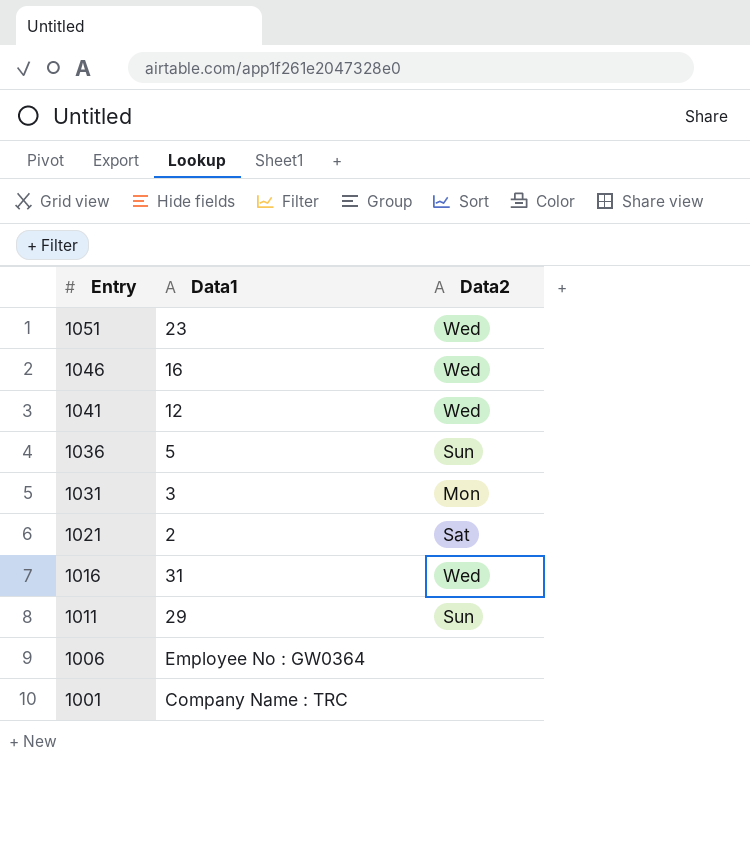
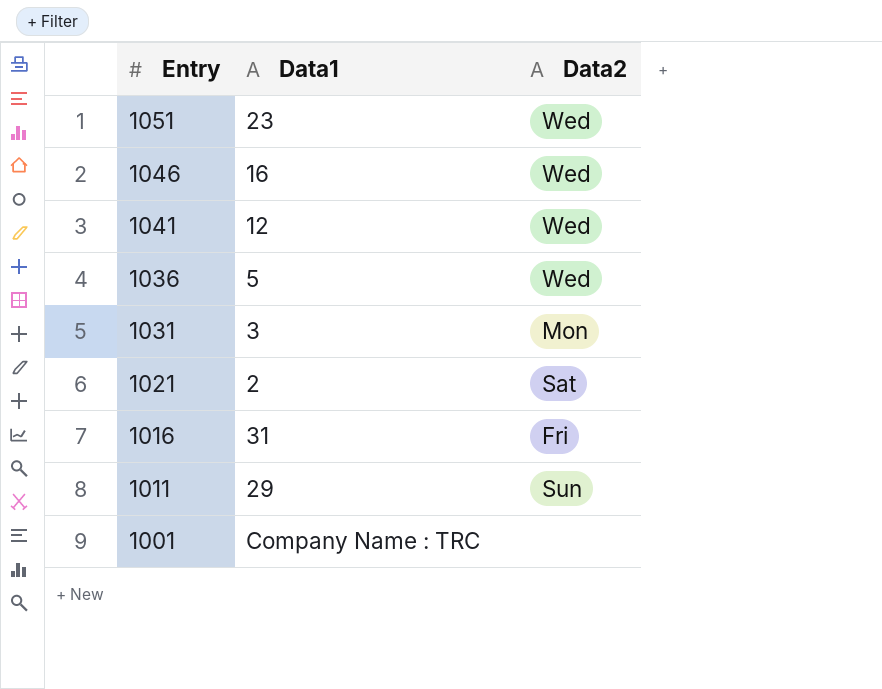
row 1006: Employee No : GW0364 | none -> none
1036 | Data2: Sun -> Wed
1016 | Data2: Wed -> Fri

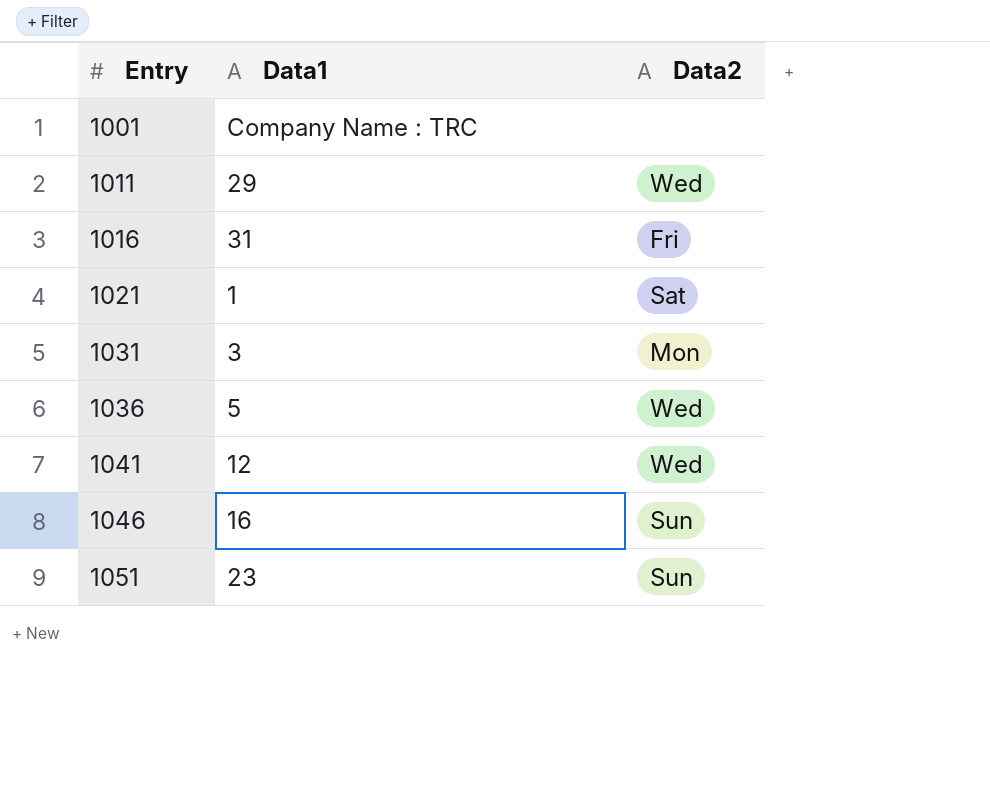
row order: Entry descending -> Entry ascending
1011 | Data2: Sun -> Wed
1021 | Data1: 2 -> 1
1046 | Data2: Wed -> Sun
1051 | Data2: Wed -> Sun

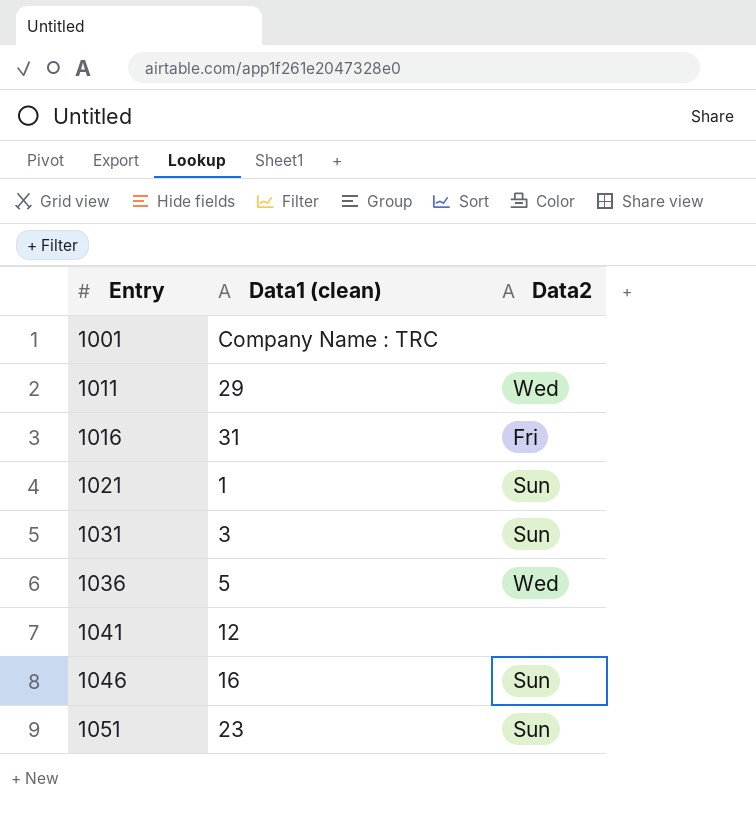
column name: Data1 -> Data1 (clean)
1021 | Data2: Sat -> Sun
1031 | Data2: Mon -> Sun
1041 | Data2: Wed -> none

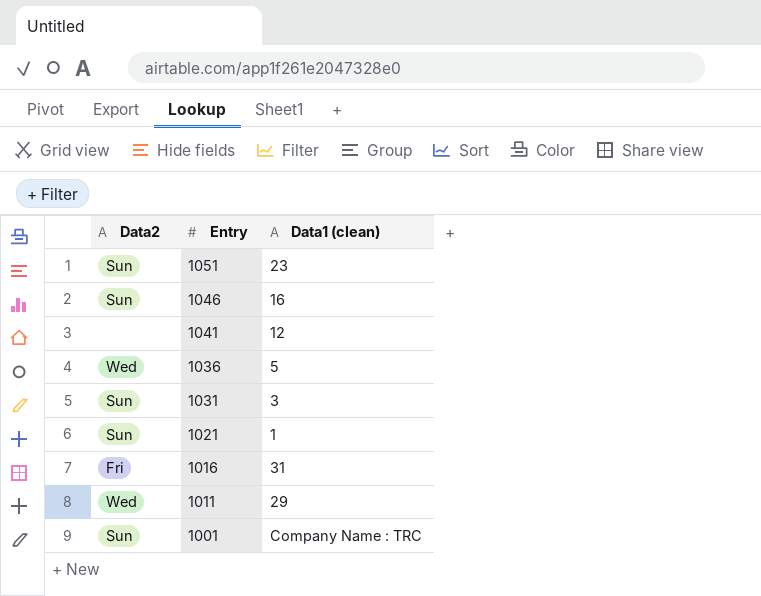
row order: Entry ascending -> Entry descending
column Data2 | position: 3 -> 1
1001 | Data2: none -> Sun

